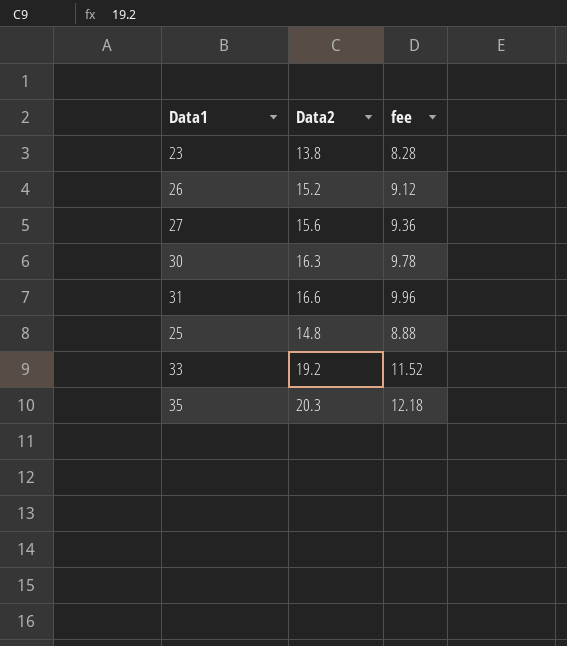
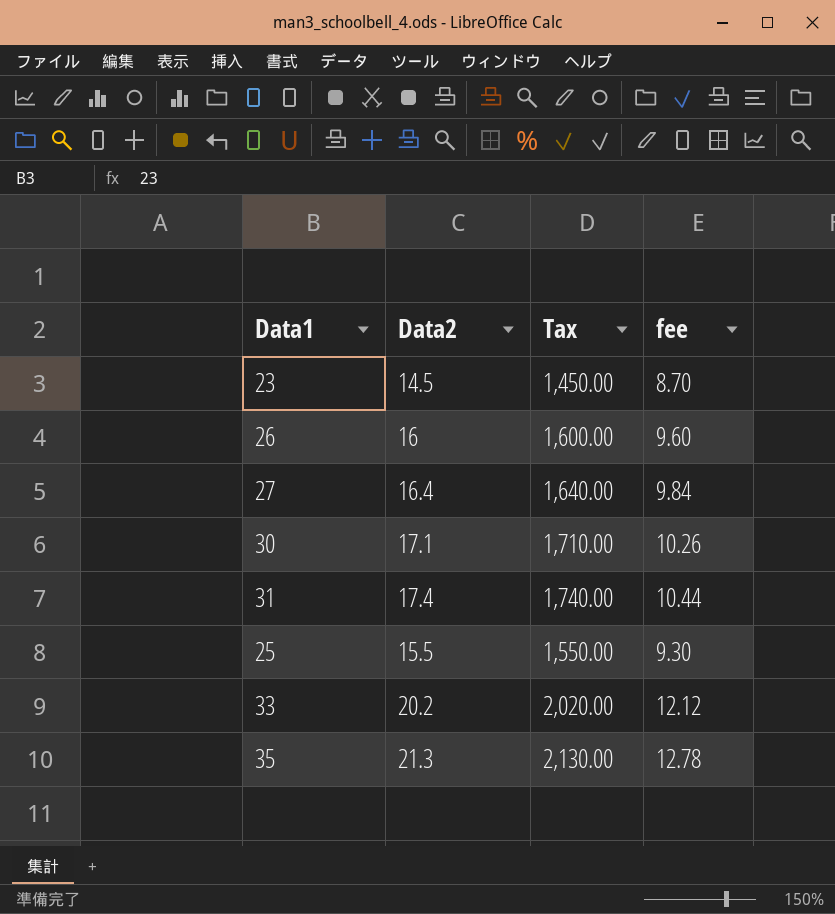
column Tax | formula: none -> [Data2] * 100
23 | Data2: 13.8 -> 14.5
23 | fee: 8.28 -> 8.70
26 | Data2: 15.2 -> 16
26 | fee: 9.12 -> 9.60
27 | Data2: 15.6 -> 16.4
27 | fee: 9.36 -> 9.84
30 | Data2: 16.3 -> 17.1
30 | fee: 9.78 -> 10.26
31 | Data2: 16.6 -> 17.4
31 | fee: 9.96 -> 10.44
25 | Data2: 14.8 -> 15.5
25 | fee: 8.88 -> 9.30
33 | Data2: 19.2 -> 20.2
33 | fee: 11.52 -> 12.12
35 | Data2: 20.3 -> 21.3
35 | fee: 12.18 -> 12.78

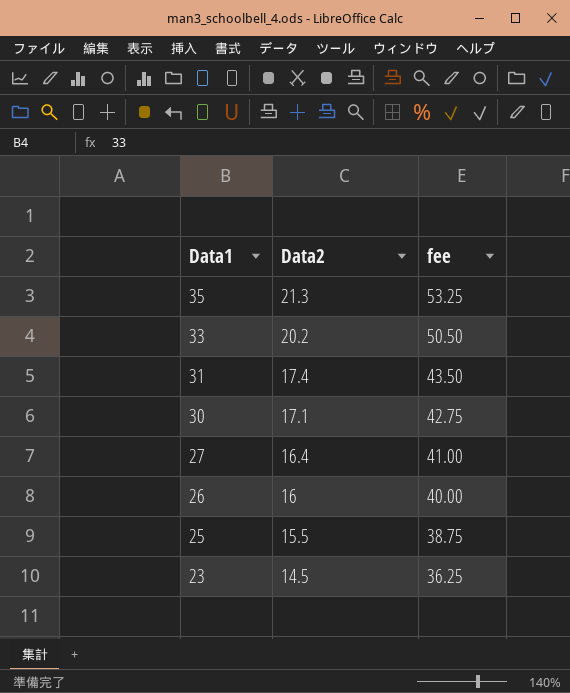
row order: none -> Data1 descending
column Tax | formula: [Data2] * 100 -> none
column fee | formula: [Data2] * 0.6 -> [Data2] * 2.5

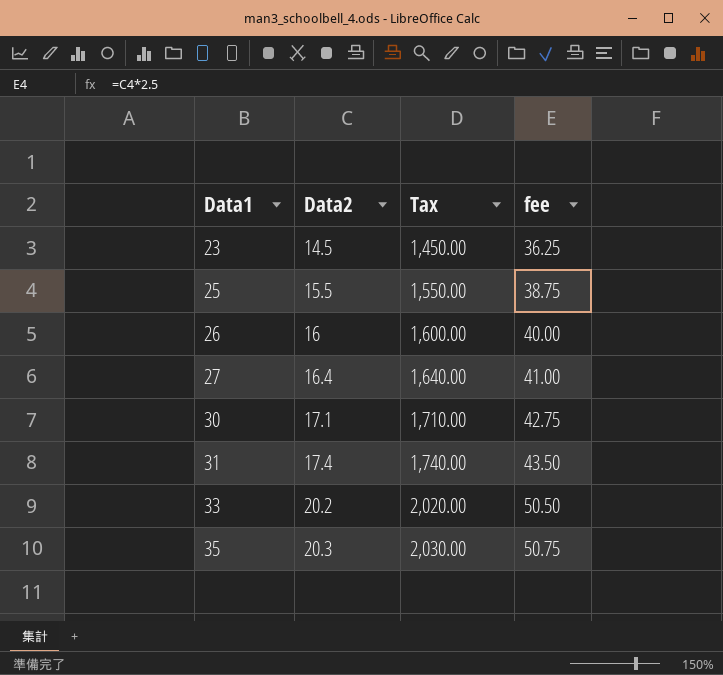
row order: Data1 descending -> Data1 ascending
column Tax | formula: none -> [Data2] * 100
35 | Data2: 21.3 -> 20.3
35 | fee: 53.25 -> 50.75

